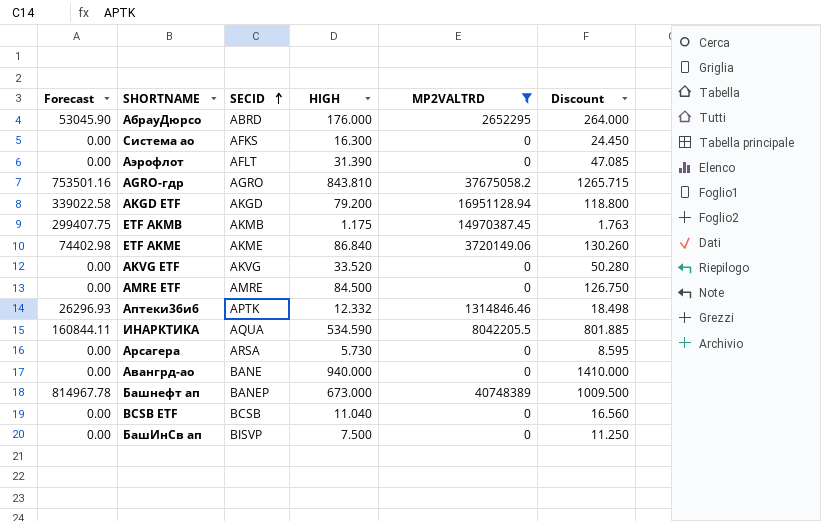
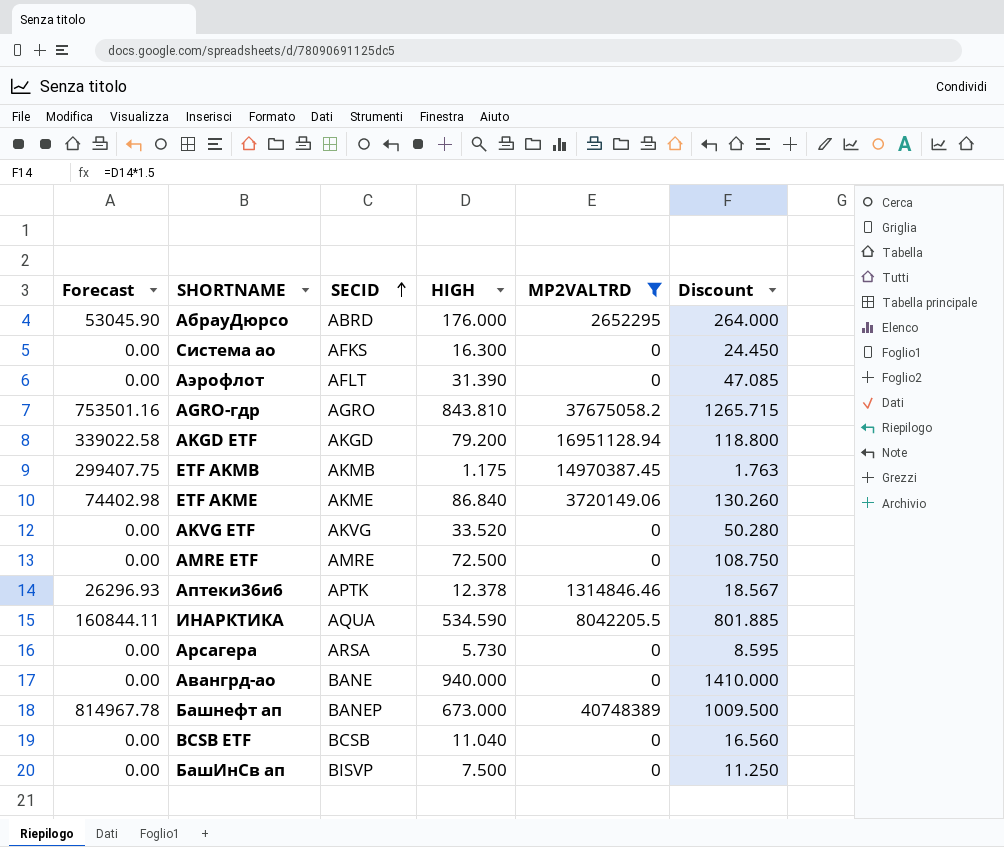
AMRE ETF | HIGH: 84.500 -> 72.500
AMRE ETF | Discount: 126.750 -> 108.750
Аптеки36и6 | HIGH: 12.332 -> 12.378
Аптеки36и6 | Discount: 18.498 -> 18.567

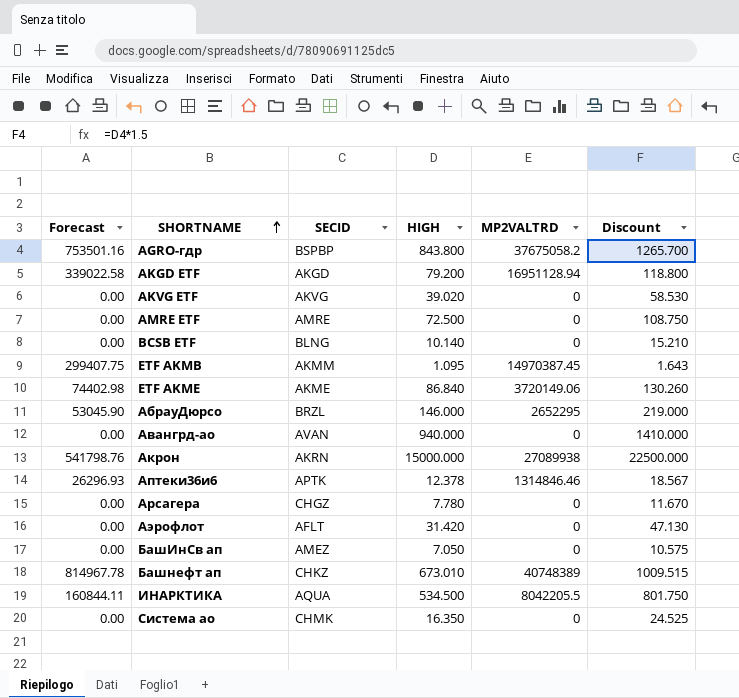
filter: MP2VALTRD != 27089938 -> none
row order: SECID ascending -> SHORTNAME ascending
AGRO-гдр | SECID: AGRO -> BSPBP
AGRO-гдр | HIGH: 843.810 -> 843.800
AGRO-гдр | Discount: 1265.715 -> 1265.700
AKVG ETF | HIGH: 33.520 -> 39.020
AKVG ETF | Discount: 50.280 -> 58.530
BCSB ETF | SECID: BCSB -> BLNG
BCSB ETF | HIGH: 11.040 -> 10.140
BCSB ETF | Discount: 16.560 -> 15.210
ETF AKMB | SECID: AKMB -> AKMM
ETF AKMB | HIGH: 1.175 -> 1.095
ETF AKMB | Discount: 1.763 -> 1.643
АбрауДюрсо | SECID: ABRD -> BRZL
АбрауДюрсо | HIGH: 176.000 -> 146.000
АбрауДюрсо | Discount: 264.000 -> 219.000
Авангрд-ао | SECID: BANE -> AVAN
Арсагера | SECID: ARSA -> CHGZ
Арсагера | HIGH: 5.730 -> 7.780
Арсагера | Discount: 8.595 -> 11.670
Аэрофлот | HIGH: 31.390 -> 31.420
Аэрофлот | Discount: 47.085 -> 47.130
БашИнСв ап | SECID: BISVP -> AMEZ
БашИнСв ап | HIGH: 7.500 -> 7.050
БашИнСв ап | Discount: 11.250 -> 10.575
Башнефт ап | SECID: BANEP -> CHKZ
Башнефт ап | HIGH: 673.000 -> 673.010
Башнефт ап | Discount: 1009.500 -> 1009.515
ИНАРКТИКА | HIGH: 534.590 -> 534.500
ИНАРКТИКА | Discount: 801.885 -> 801.750
Система ао | SECID: AFKS -> CHMK
Система ао | HIGH: 16.300 -> 16.350
Система ао | Discount: 24.450 -> 24.525

